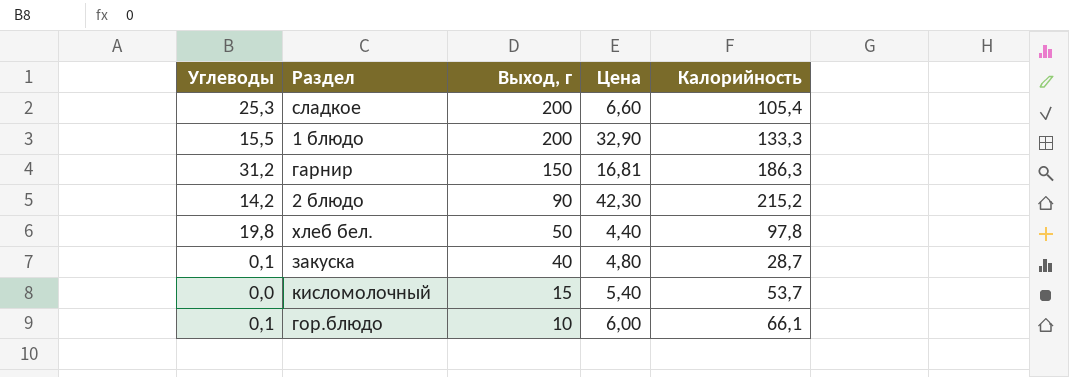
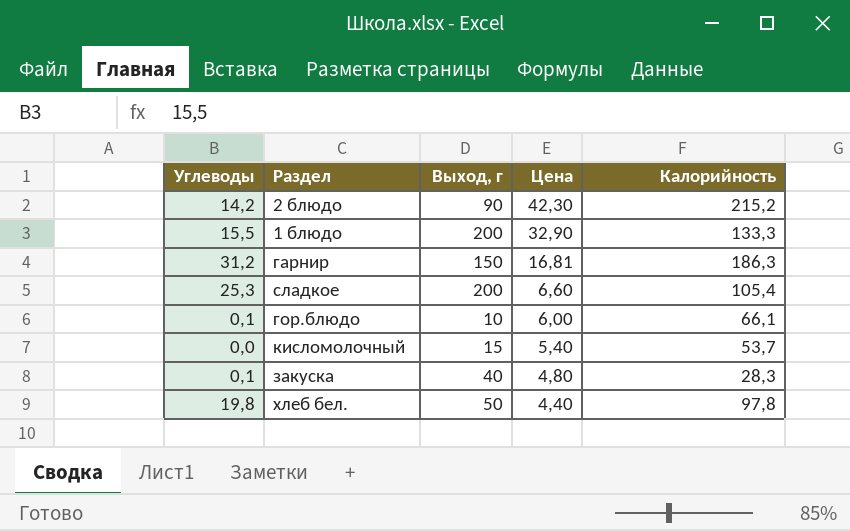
row order: Выход, г descending -> Цена descending
закуска | Калорийность: 28,7 -> 28,3

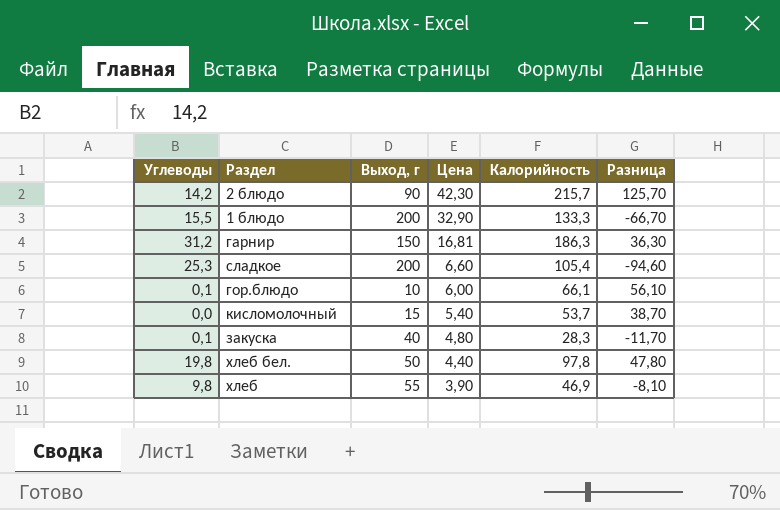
column Разница | formula: none -> [Калорийность] - [Выход, г]
2 блюдо | Калорийность: 215,2 -> 215,7
row хлеб: none -> 9,8 | 55 | 3,90 | 46,9 | -8,10

